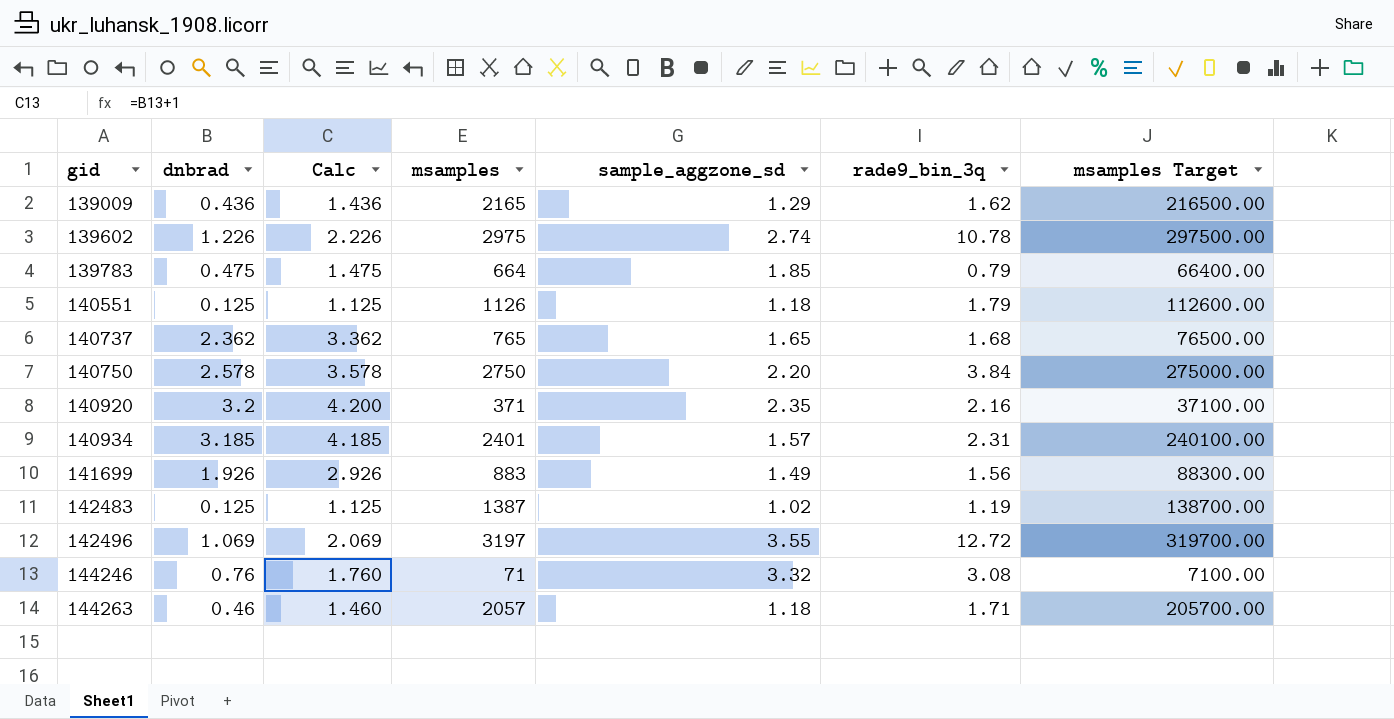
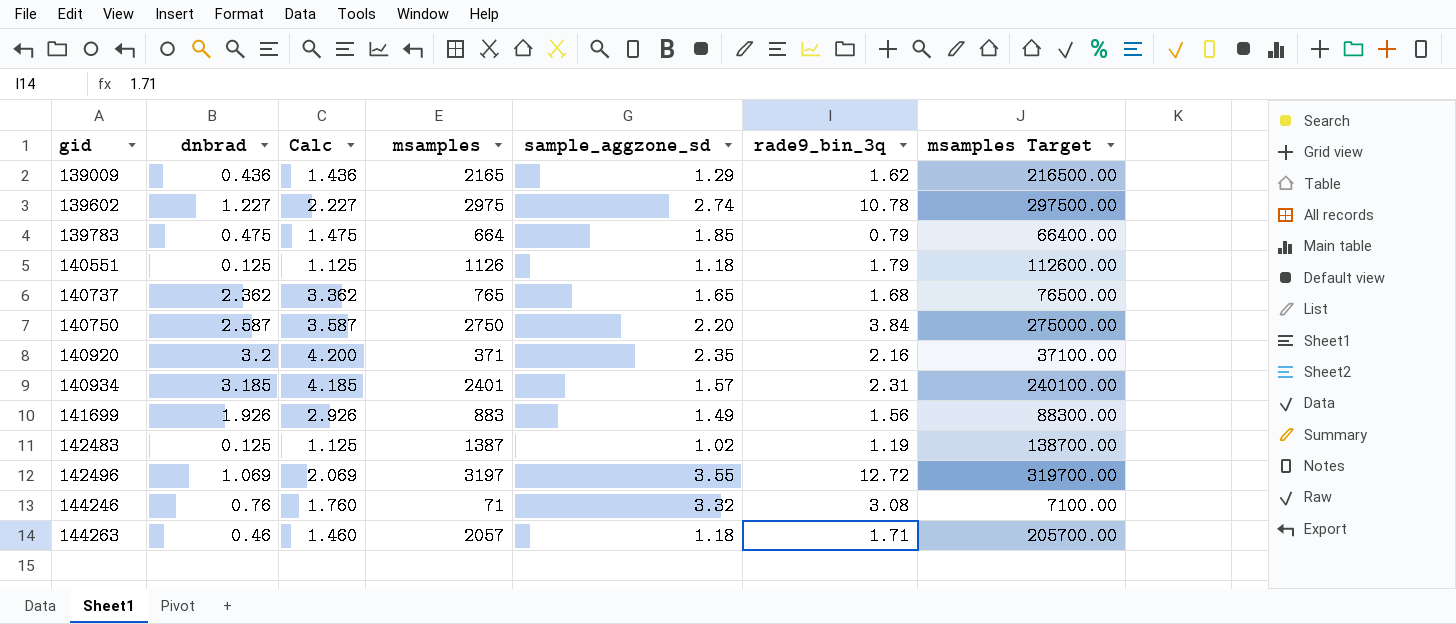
139602 | dnbrad: 1.226 -> 1.227
139602 | Calc: 2.226 -> 2.227
140750 | dnbrad: 2.578 -> 2.587
140750 | Calc: 3.578 -> 3.587

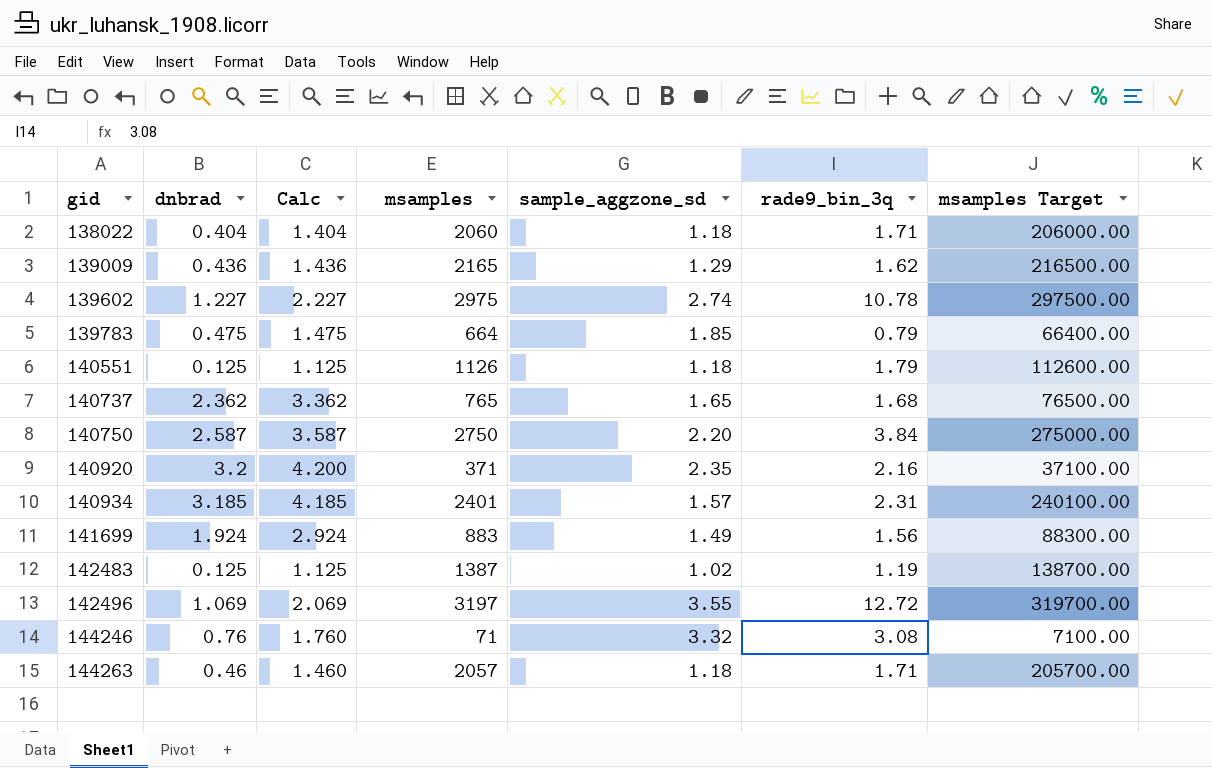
row 138022: none -> 0.404 | 1.404 | 2060 | 1.18 | 1.71 | 206000.00
141699 | dnbrad: 1.926 -> 1.924
141699 | Calc: 2.926 -> 2.924

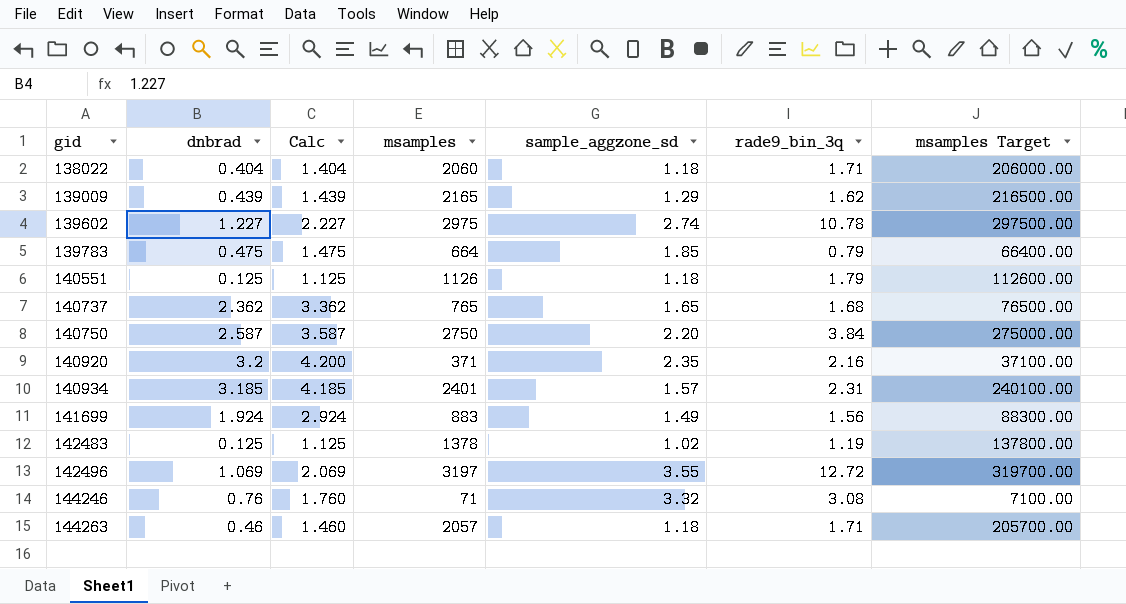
139009 | dnbrad: 0.436 -> 0.439
139009 | Calc: 1.436 -> 1.439
142483 | msamples: 1387 -> 1378
142483 | msamples Target: 138700.00 -> 137800.00

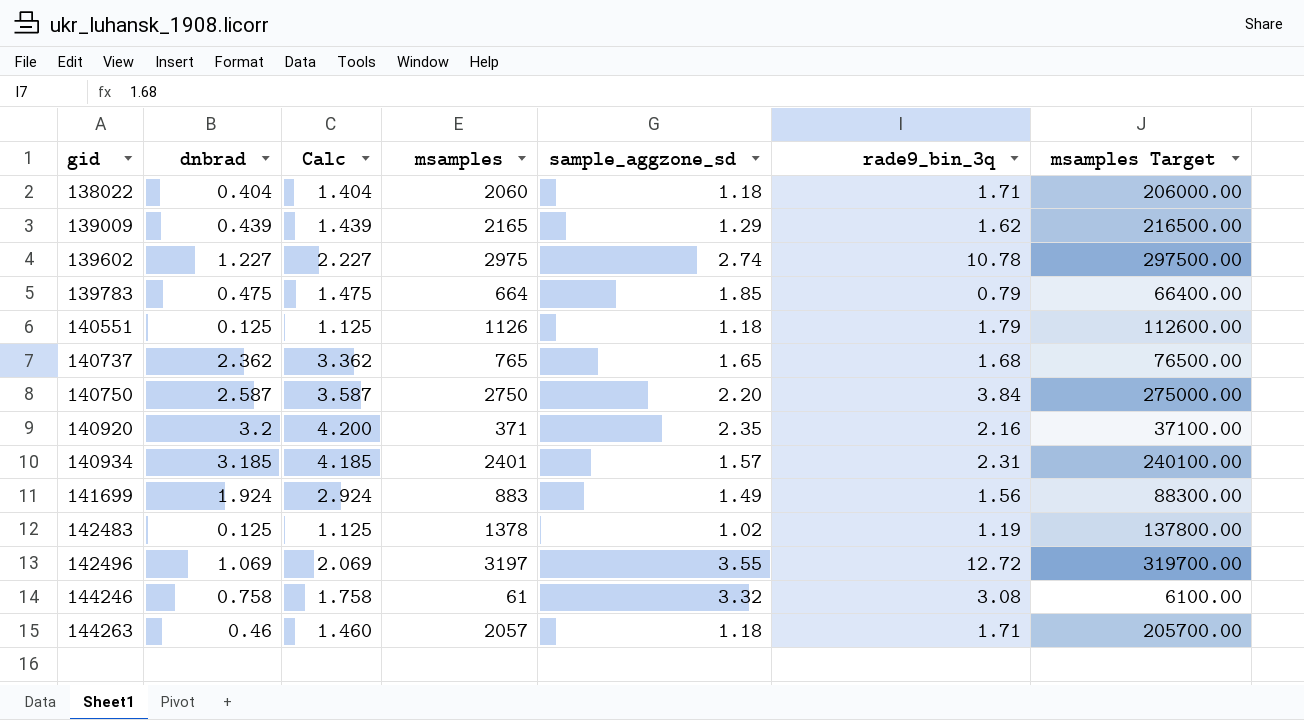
144246 | dnbrad: 0.76 -> 0.758
144246 | Calc: 1.760 -> 1.758
144246 | msamples: 71 -> 61
144246 | msamples Target: 7100.00 -> 6100.00

